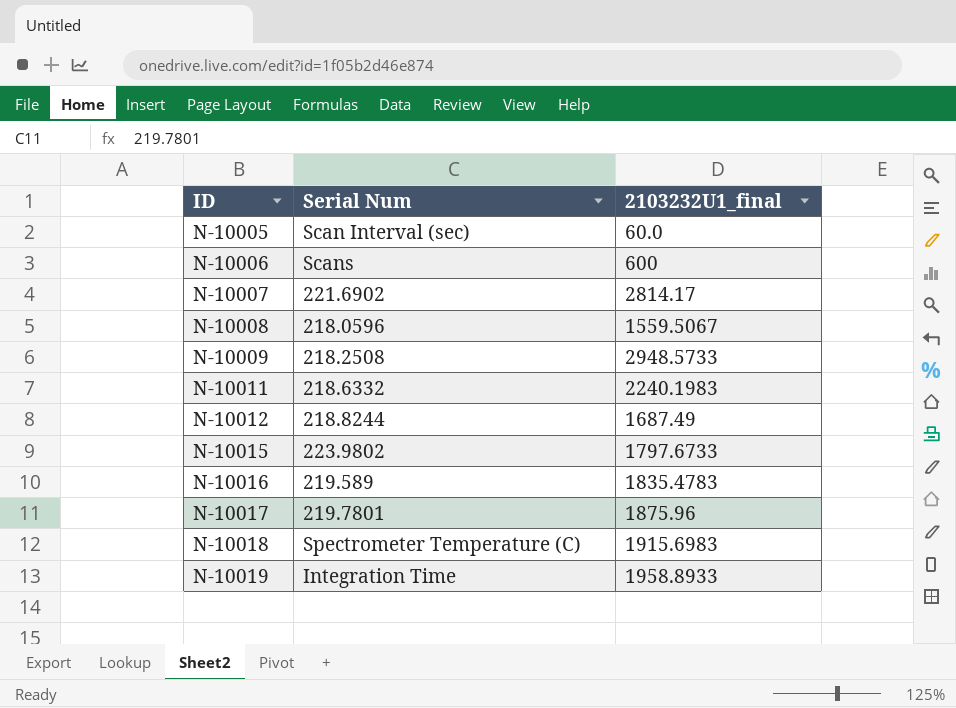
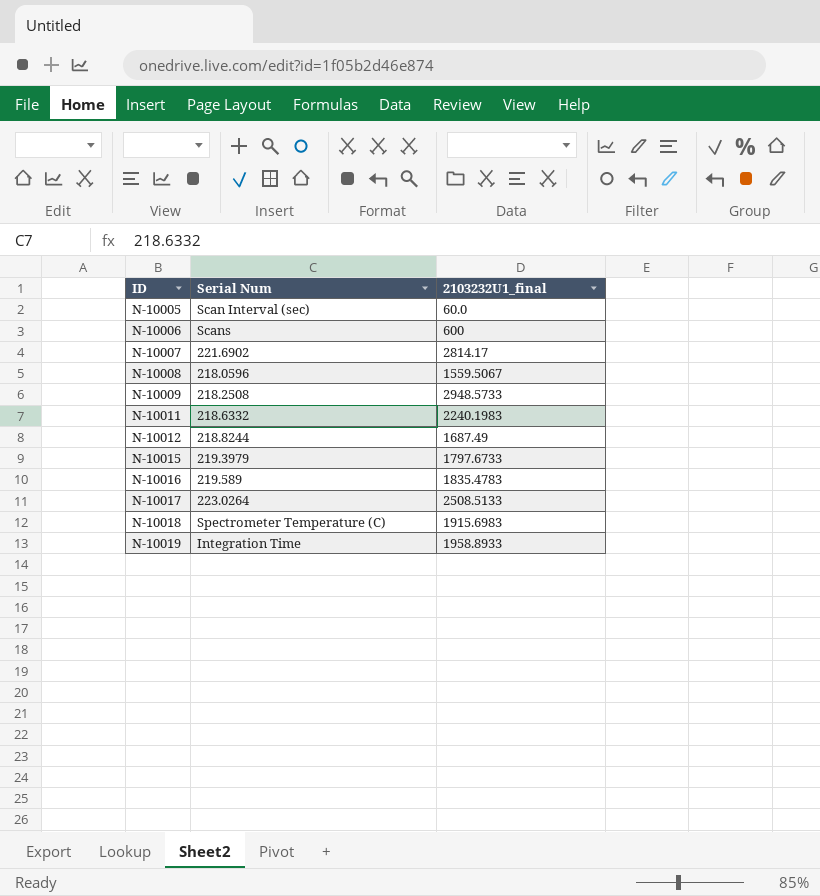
N-10015 | Serial Num: 223.9802 -> 219.3979
N-10017 | Serial Num: 219.7801 -> 223.0264
N-10017 | 2103232U1_final: 1875.96 -> 2508.5133

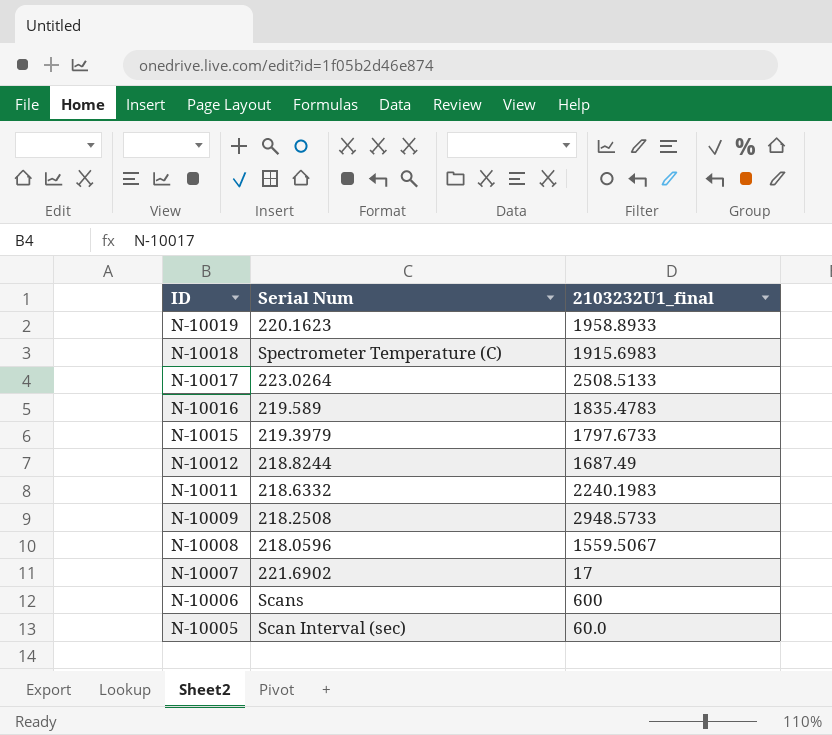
row order: ID ascending -> ID descending
N-10019 | Serial Num: Integration Time -> 220.1623
N-10007 | 2103232U1_final: 2814.17 -> 17

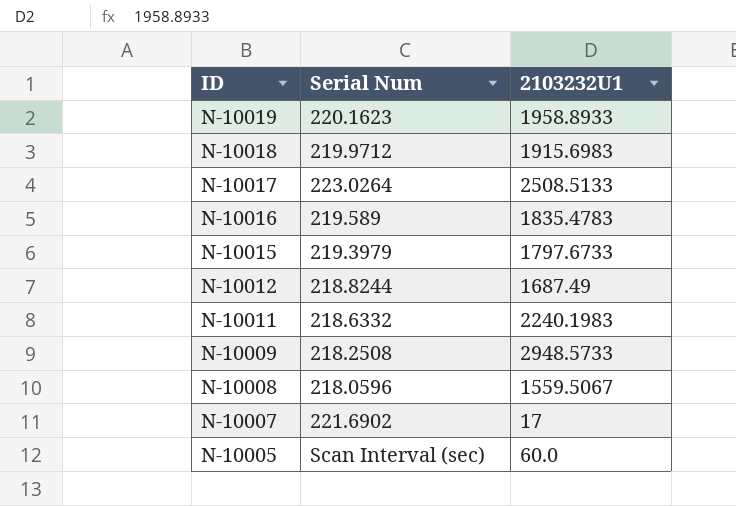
column name: 2103232U1_final -> 2103232U1
row N-10006: Scans | 600 -> none
N-10018 | Serial Num: Spectrometer Temperature (C) -> 219.9712

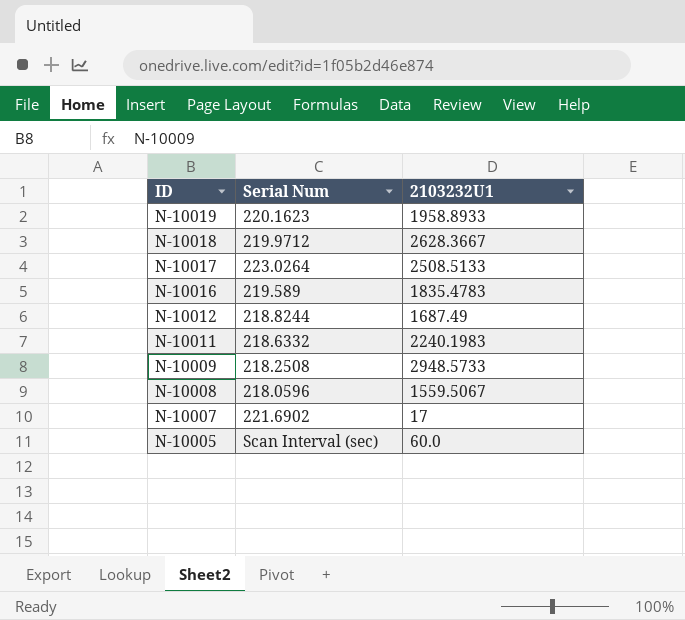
row N-10015: 219.3979 | 1797.6733 -> none
N-10018 | 2103232U1: 1915.6983 -> 2628.3667

